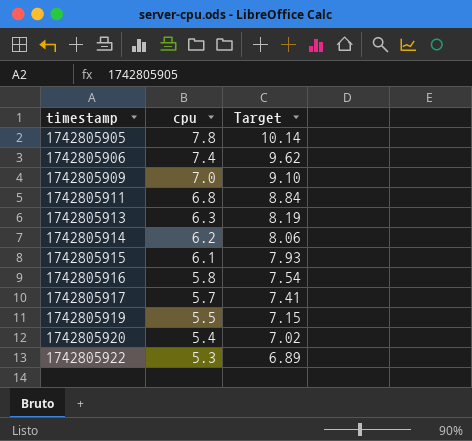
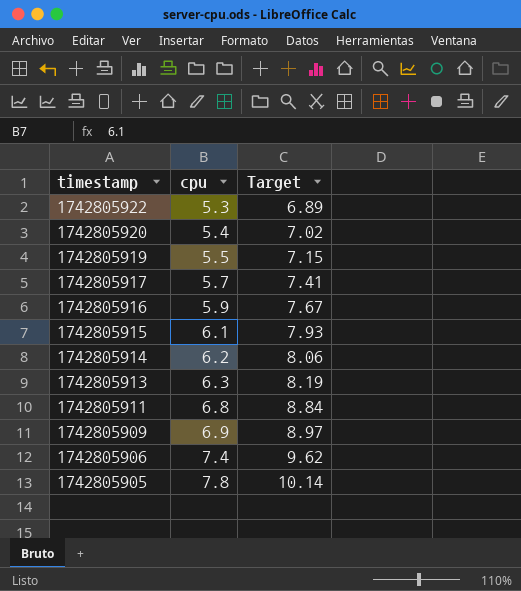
row order: timestamp ascending -> timestamp descending
1742805916 | cpu: 5.8 -> 5.9
1742805916 | Target: 7.54 -> 7.67
1742805909 | cpu: 7.0 -> 6.9
1742805909 | Target: 9.10 -> 8.97

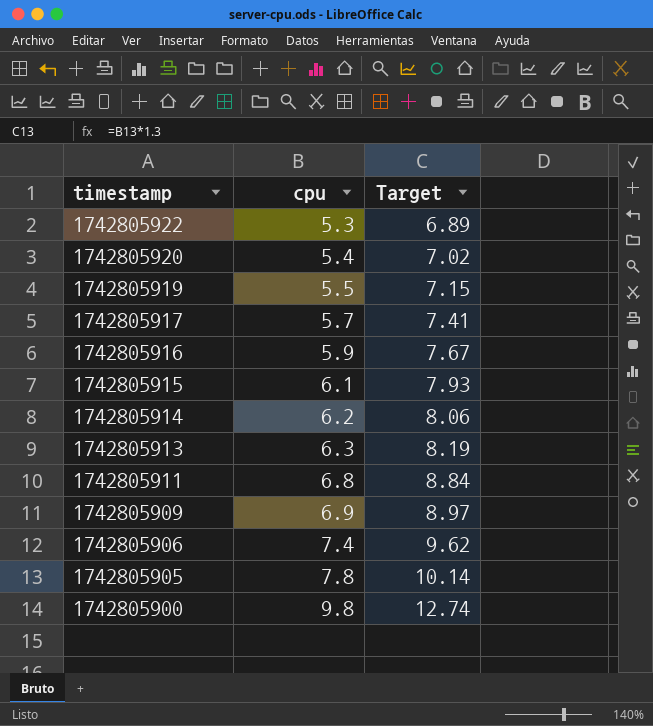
row 1742805900: none -> 9.8 | 12.74

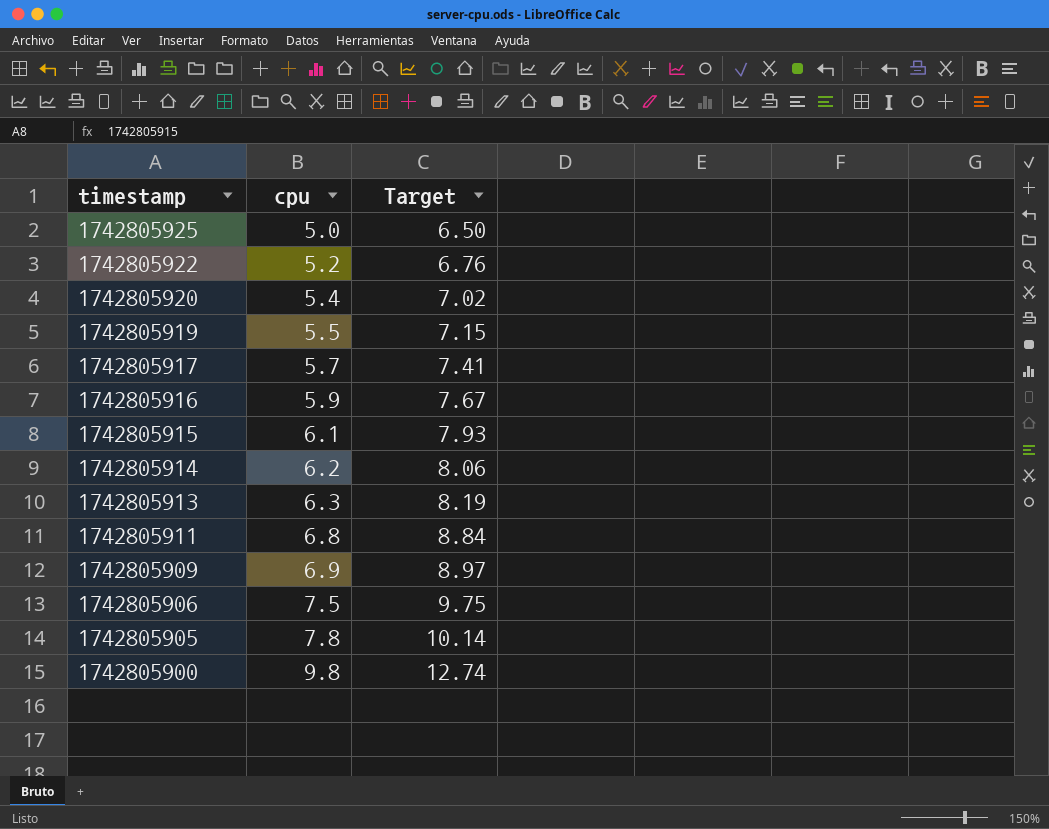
row 1742805925: none -> 5.0 | 6.50
1742805922 | cpu: 5.3 -> 5.2
1742805922 | Target: 6.89 -> 6.76
1742805906 | cpu: 7.4 -> 7.5
1742805906 | Target: 9.62 -> 9.75

